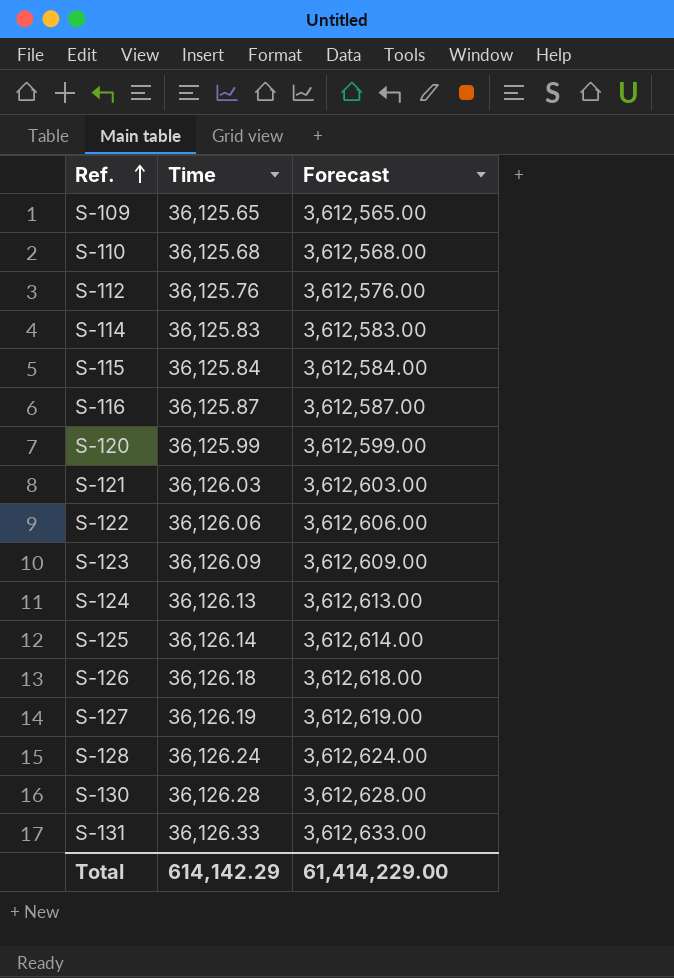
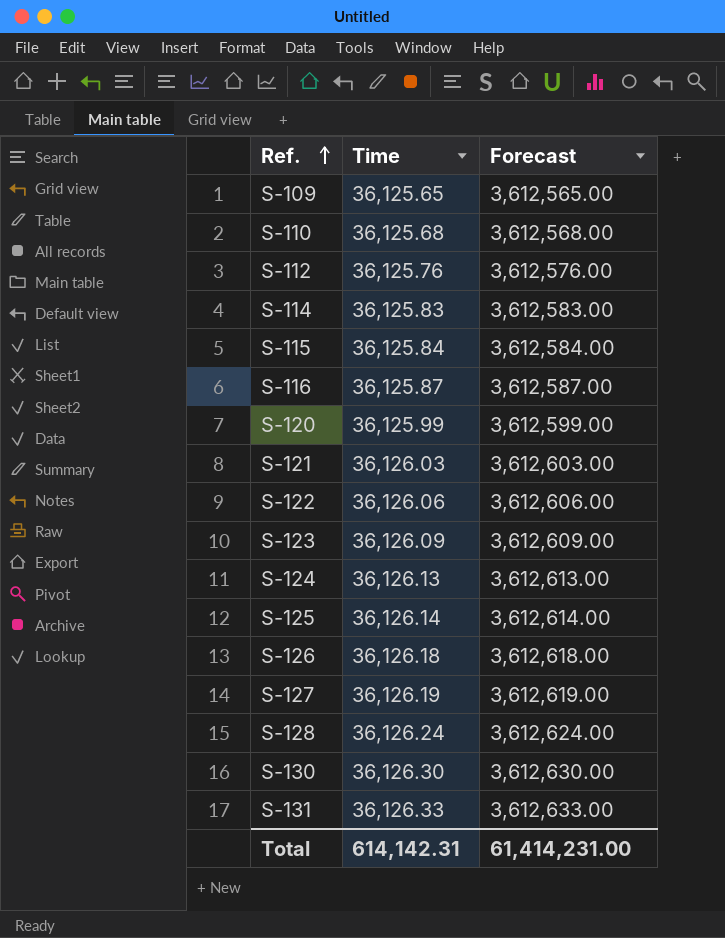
S-130 | Time: 36,126.28 -> 36,126.30
S-130 | Forecast: 3,612,628.00 -> 3,612,630.00
Total | Time: 614,142.29 -> 614,142.31
Total | Forecast: 61,414,229.00 -> 61,414,231.00

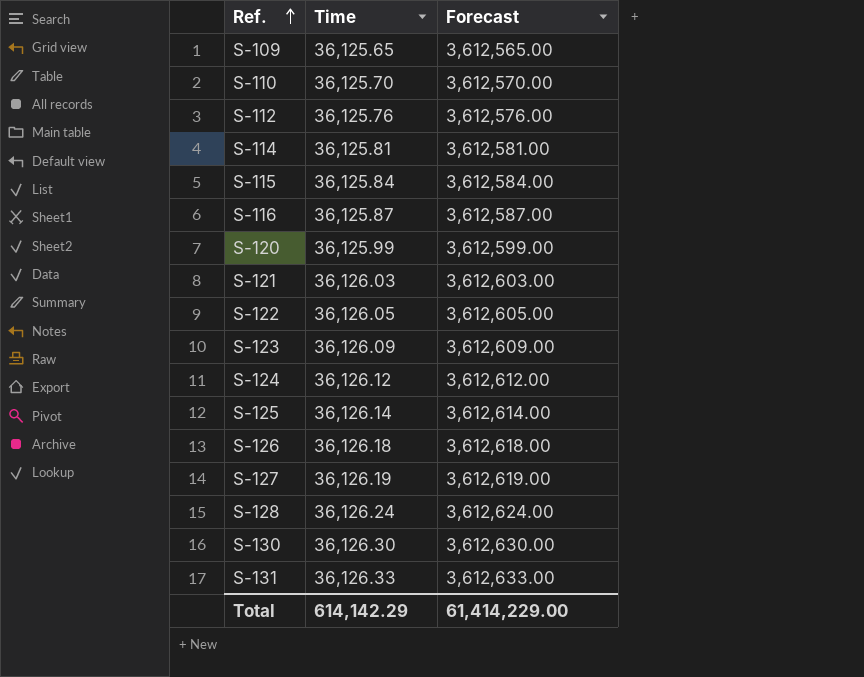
S-110 | Time: 36,125.68 -> 36,125.70
S-110 | Forecast: 3,612,568.00 -> 3,612,570.00
S-114 | Time: 36,125.83 -> 36,125.81
S-114 | Forecast: 3,612,583.00 -> 3,612,581.00
S-122 | Time: 36,126.06 -> 36,126.05
S-122 | Forecast: 3,612,606.00 -> 3,612,605.00
S-124 | Time: 36,126.13 -> 36,126.12
S-124 | Forecast: 3,612,613.00 -> 3,612,612.00
Total | Time: 614,142.31 -> 614,142.29
Total | Forecast: 61,414,231.00 -> 61,414,229.00

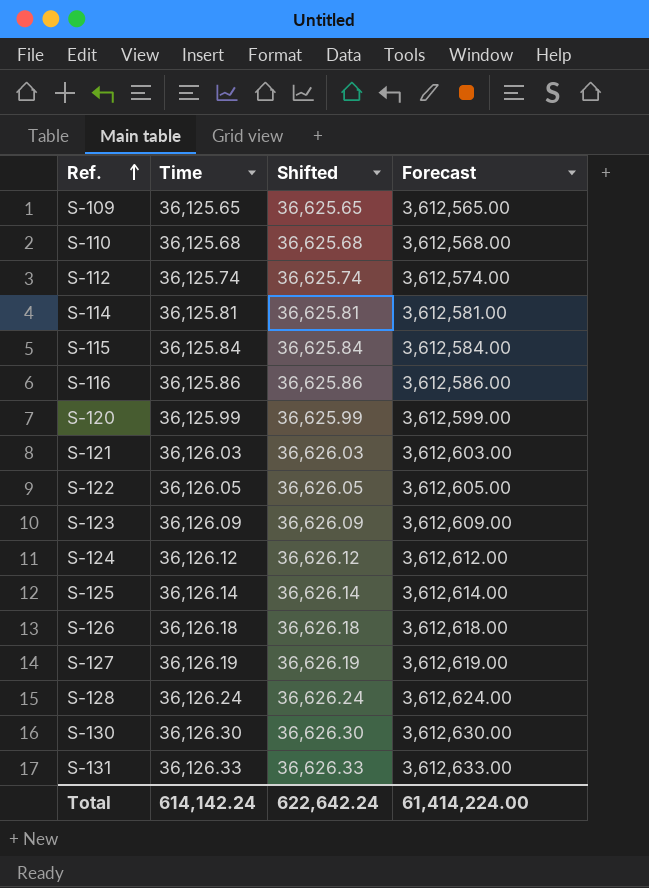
column Shifted | formula: none -> [Time] + 500
S-110 | Time: 36,125.70 -> 36,125.68
S-110 | Forecast: 3,612,570.00 -> 3,612,568.00
S-112 | Time: 36,125.76 -> 36,125.74
S-112 | Forecast: 3,612,576.00 -> 3,612,574.00
S-116 | Time: 36,125.87 -> 36,125.86
S-116 | Forecast: 3,612,587.00 -> 3,612,586.00
Total | Time: 614,142.29 -> 614,142.24
Total | Forecast: 61,414,229.00 -> 61,414,224.00

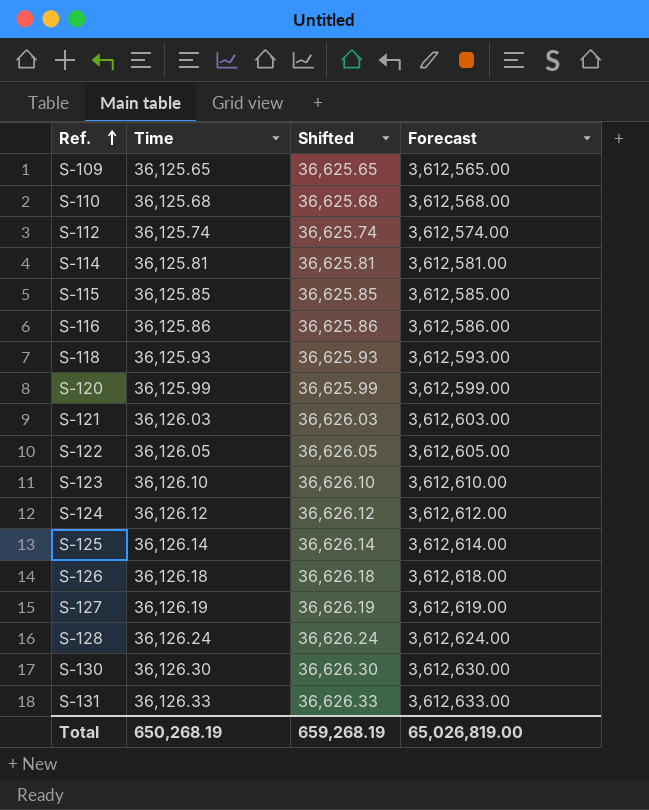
S-115 | Time: 36,125.84 -> 36,125.85
S-115 | Shifted: 36,625.84 -> 36,625.85
S-115 | Forecast: 3,612,584.00 -> 3,612,585.00
row S-118: none -> 36,125.93 | 36,625.93 | 3,612,593.00
S-123 | Time: 36,126.09 -> 36,126.10
S-123 | Shifted: 36,626.09 -> 36,626.10
S-123 | Forecast: 3,612,609.00 -> 3,612,610.00
Total | Time: 614,142.24 -> 650,268.19
Total | Shifted: 622,642.24 -> 659,268.19
Total | Forecast: 61,414,224.00 -> 65,026,819.00

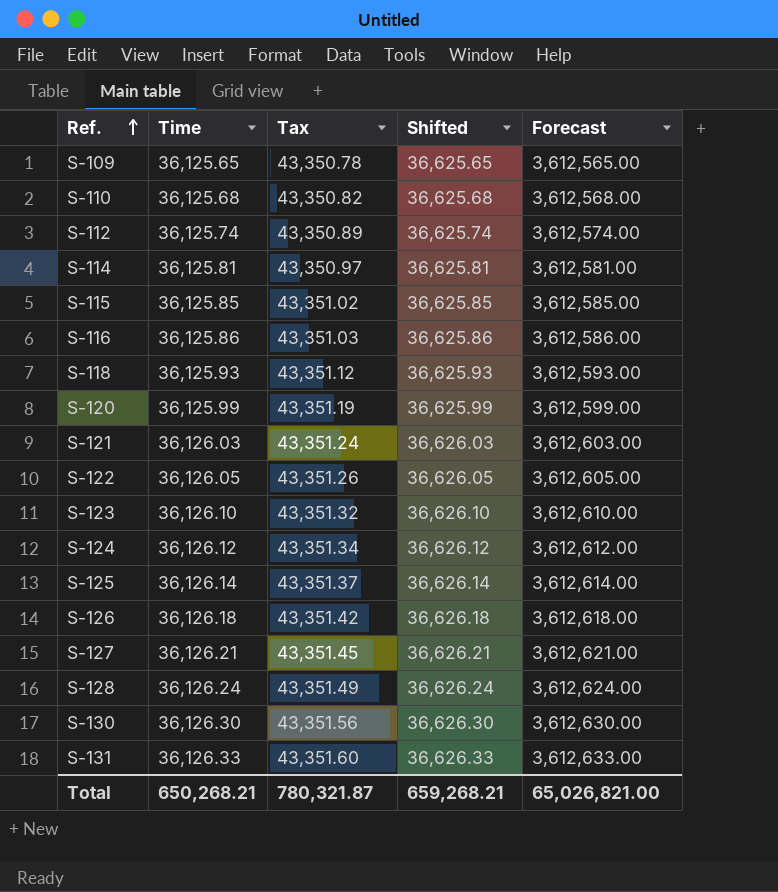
column Tax | formula: none -> [Time] * 1.2
S-127 | Time: 36,126.19 -> 36,126.21
S-127 | Shifted: 36,626.19 -> 36,626.21
S-127 | Forecast: 3,612,619.00 -> 3,612,621.00
Total | Time: 650,268.19 -> 650,268.21
Total | Shifted: 659,268.19 -> 659,268.21
Total | Forecast: 65,026,819.00 -> 65,026,821.00

